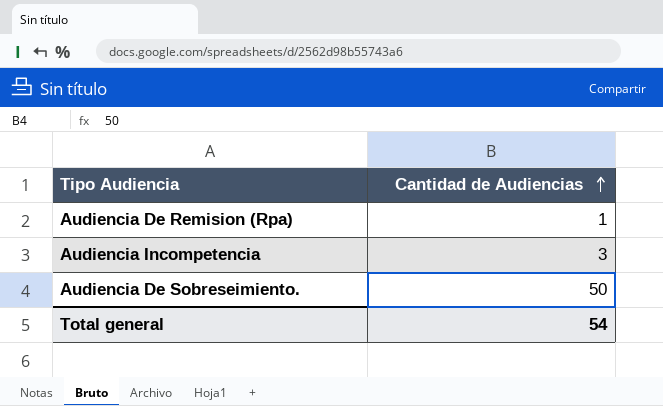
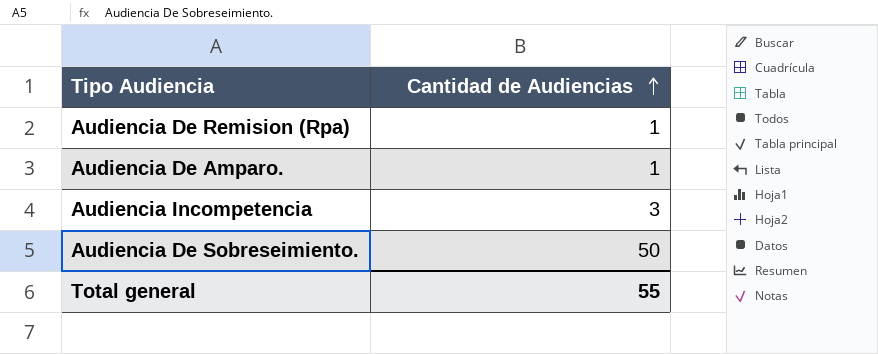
row Audiencia De Amparo.: none -> 1
Total general | Cantidad de Audiencias: 54 -> 55

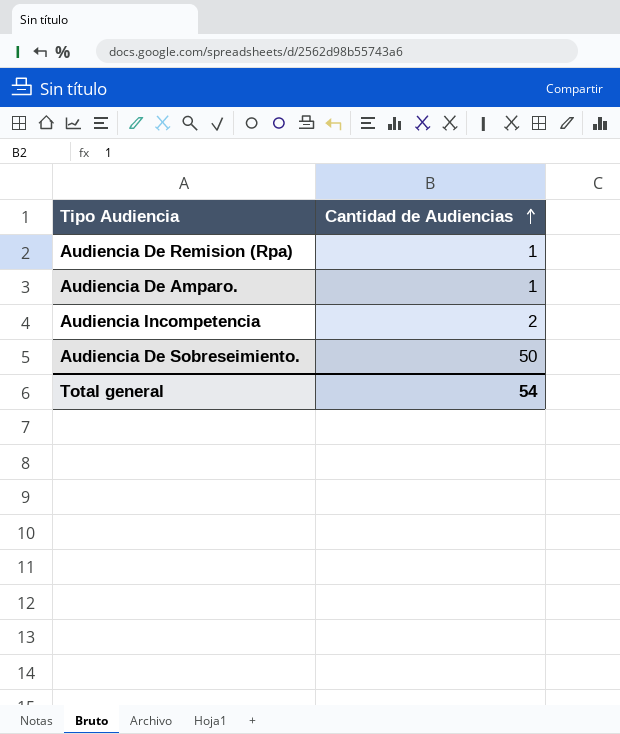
Audiencia Incompetencia | Cantidad de Audiencias: 3 -> 2
Total general | Cantidad de Audiencias: 55 -> 54

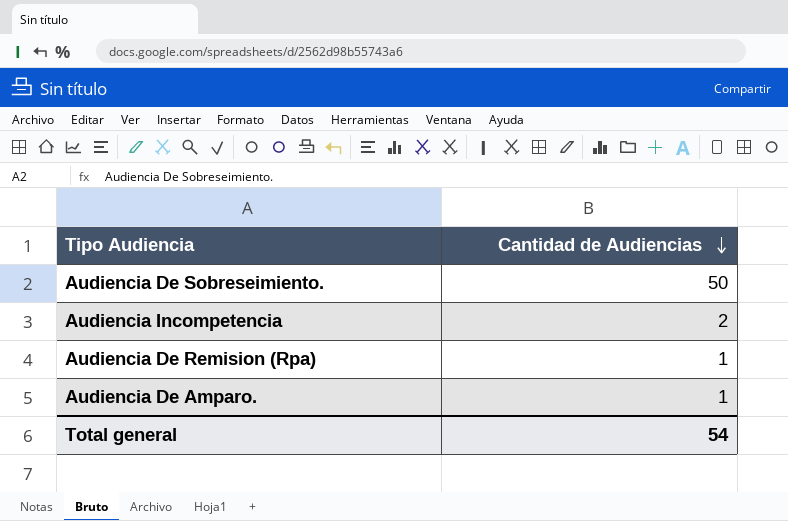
row order: Cantidad de Audiencias ascending -> Cantidad de Audiencias descending

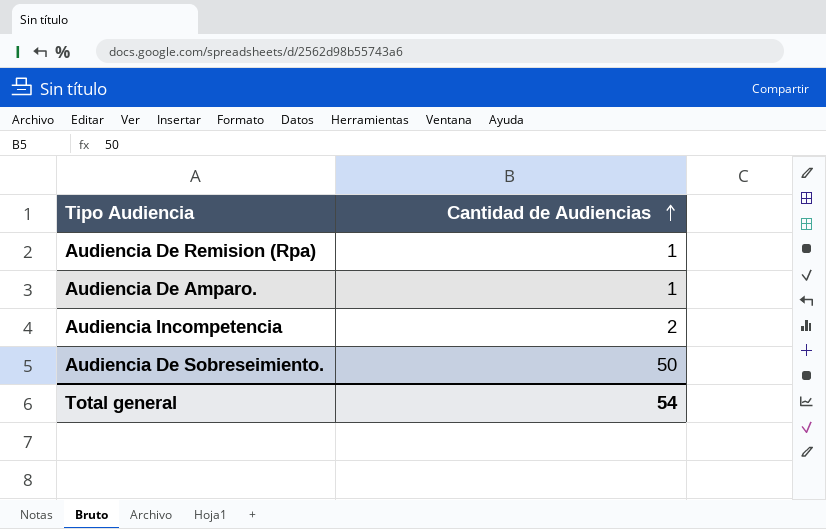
row order: Cantidad de Audiencias descending -> Cantidad de Audiencias ascending

